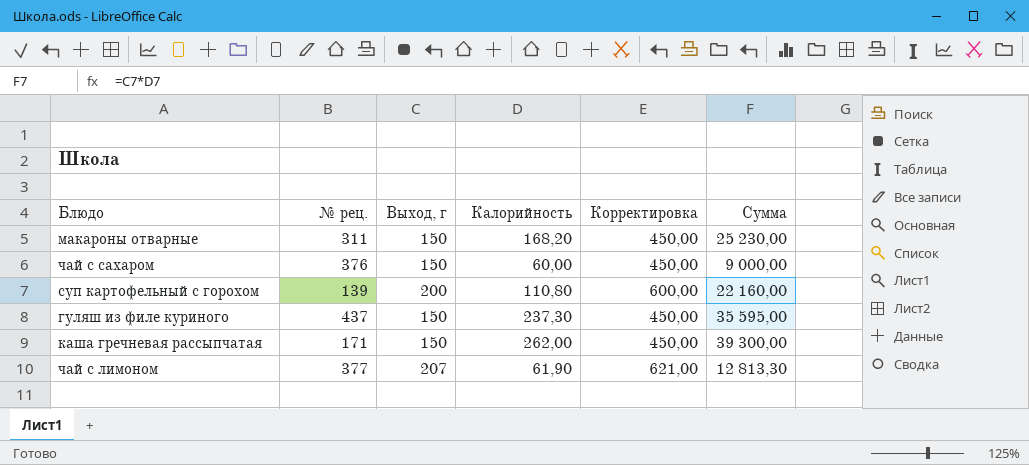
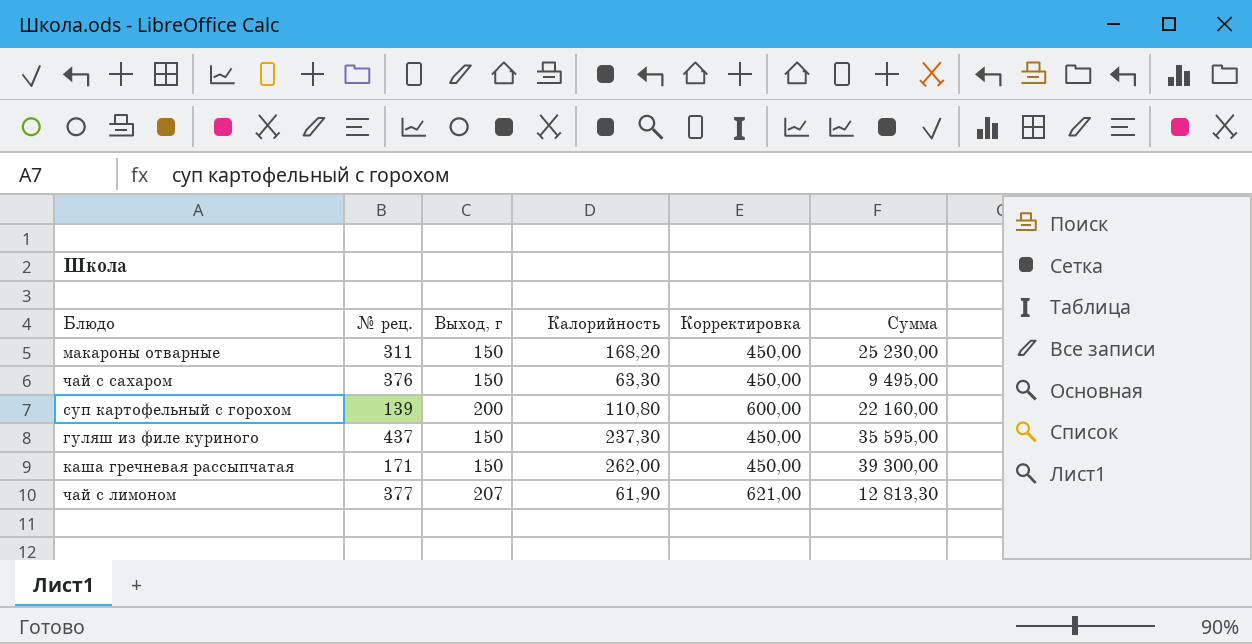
чай с сахаром | Калорийность: 60,00 -> 63,30
чай с сахаром | Сумма: 9 000,00 -> 9 495,00

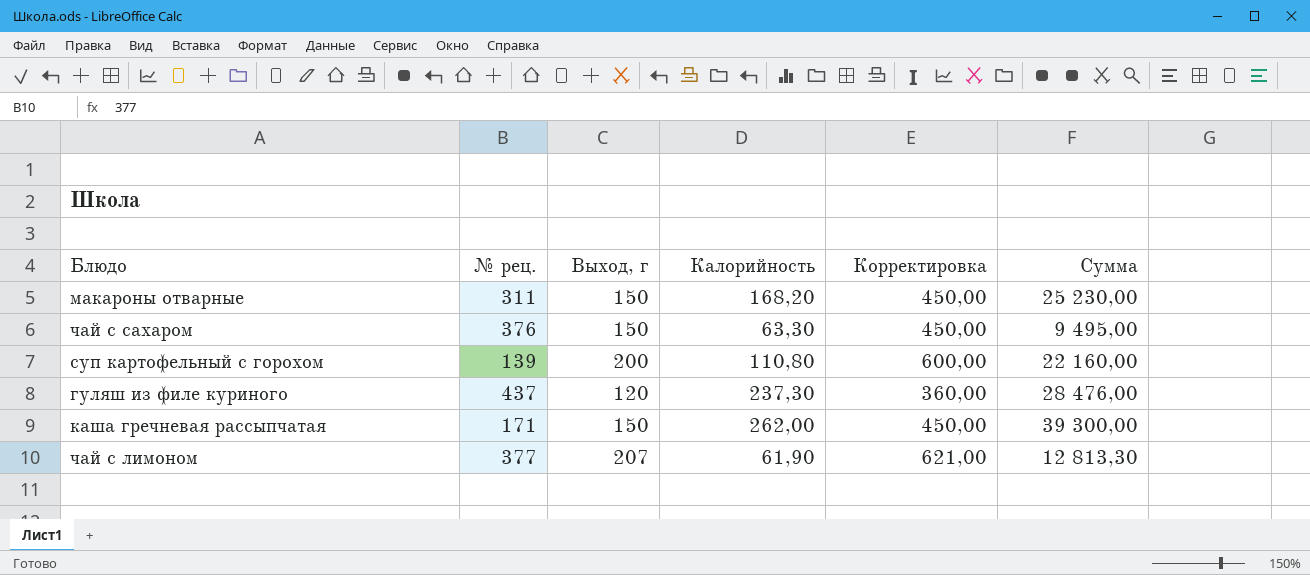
гуляш из филе куриного | Выход, г: 150 -> 120
гуляш из филе куриного | Корректировка: 450,00 -> 360,00
гуляш из филе куриного | Сумма: 35 595,00 -> 28 476,00

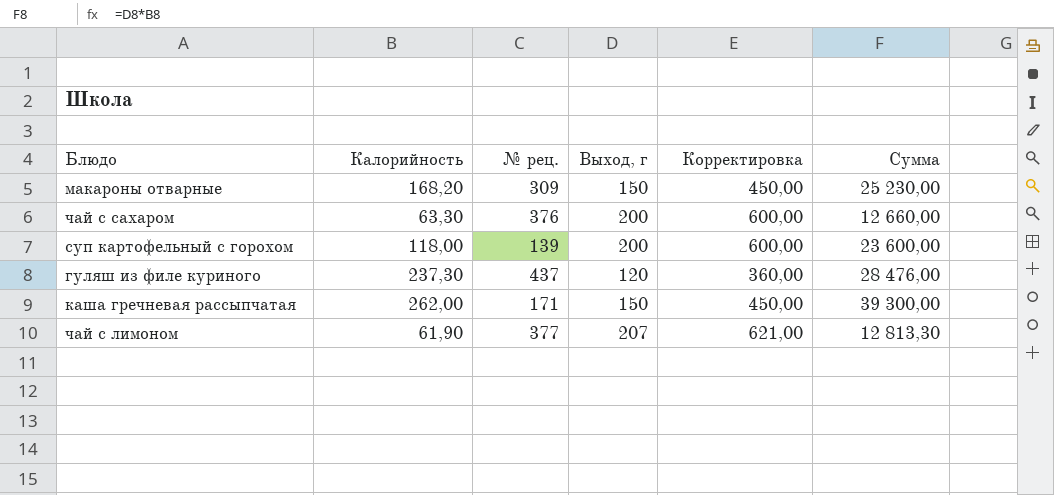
column Калорийность | position: 4 -> 2
макароны отварные | № рец.: 311 -> 309
чай с сахаром | Выход, г: 150 -> 200
чай с сахаром | Корректировка: 450,00 -> 600,00
чай с сахаром | Сумма: 9 495,00 -> 12 660,00
суп картофельный с горохом | Калорийность: 110,80 -> 118,00
суп картофельный с горохом | Сумма: 22 160,00 -> 23 600,00

